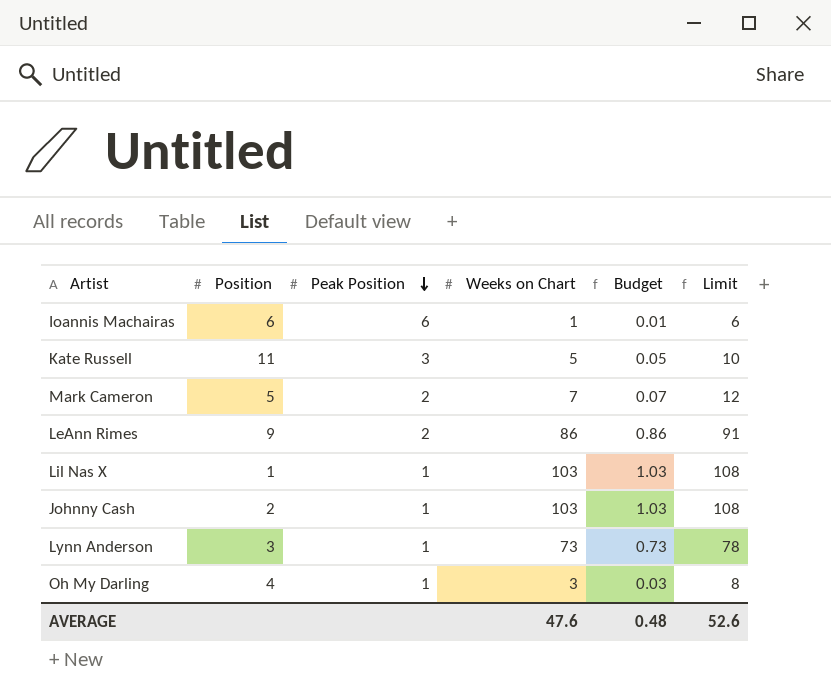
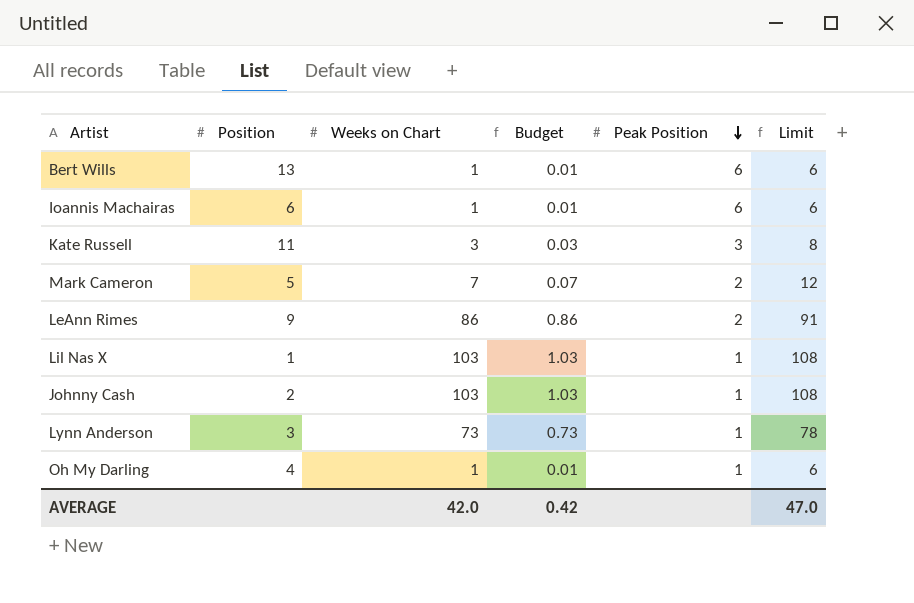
column Peak Position | position: 3 -> 5
row Bert Wills: none -> 13 | 1 | 0.01 | 6 | 6
Kate Russell | Weeks on Chart: 5 -> 3
Kate Russell | Budget: 0.05 -> 0.03
Kate Russell | Limit: 10 -> 8
Oh My Darling | Weeks on Chart: 3 -> 1
Oh My Darling | Budget: 0.03 -> 0.01
Oh My Darling | Limit: 8 -> 6
AVERAGE | Weeks on Chart: 47.6 -> 42.0
AVERAGE | Budget: 0.48 -> 0.42
AVERAGE | Limit: 52.6 -> 47.0

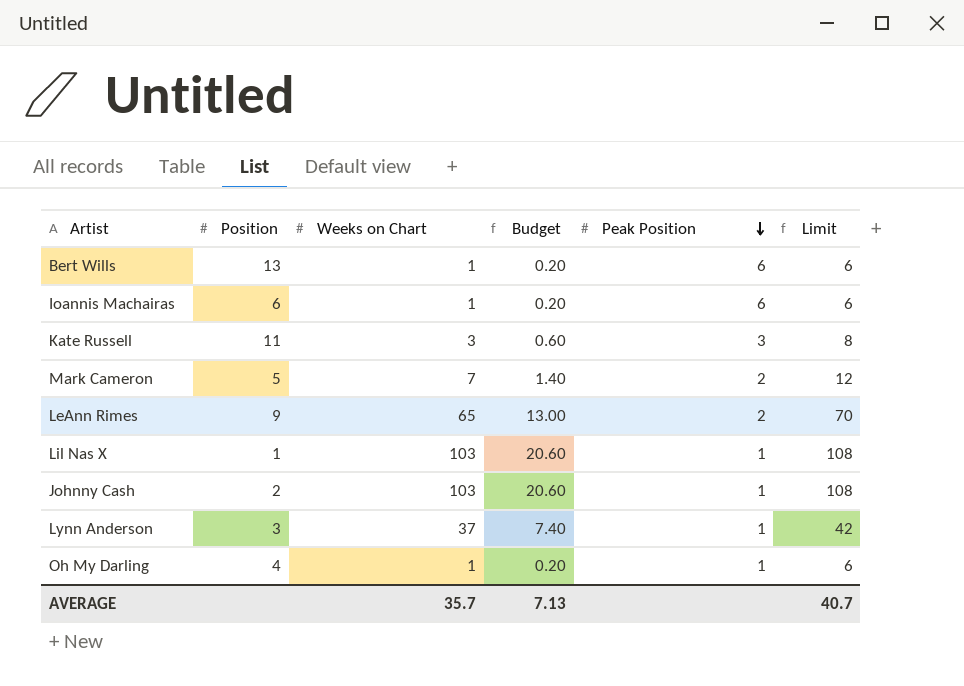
column Budget | formula: [Weeks on Chart] * 0.01 -> [Weeks on Chart] * 0.2
LeAnn Rimes | Weeks on Chart: 86 -> 65
LeAnn Rimes | Limit: 91 -> 70
Lynn Anderson | Weeks on Chart: 73 -> 37
Lynn Anderson | Limit: 78 -> 42
AVERAGE | Weeks on Chart: 42.0 -> 35.7
AVERAGE | Budget: 0.42 -> 7.13
AVERAGE | Limit: 47.0 -> 40.7

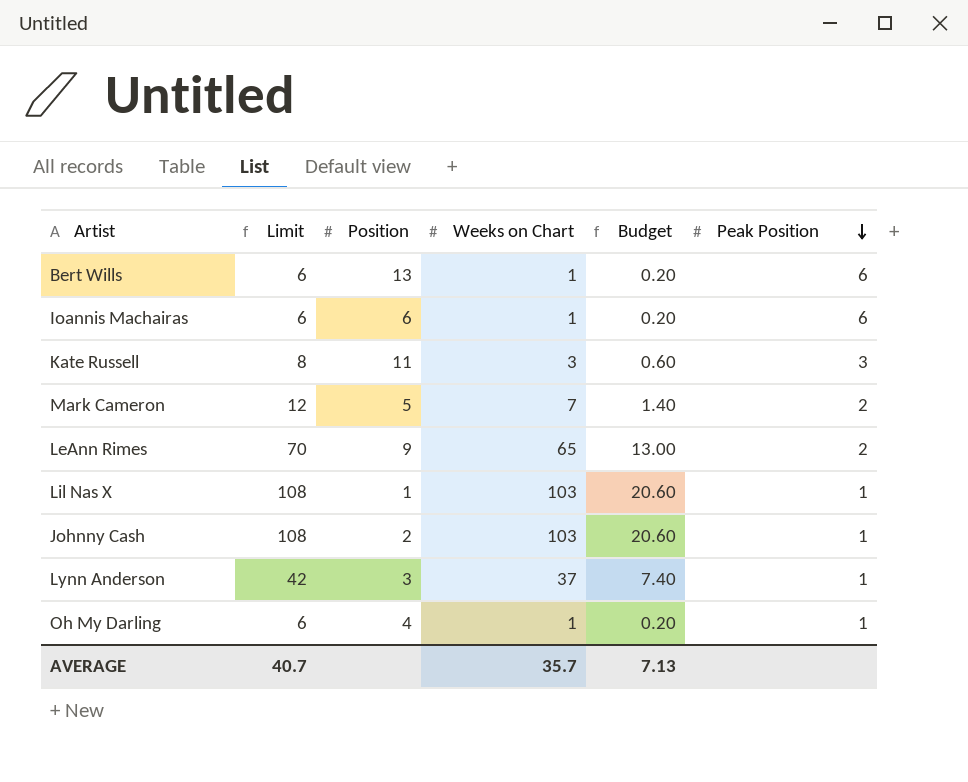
column Limit | position: 6 -> 2

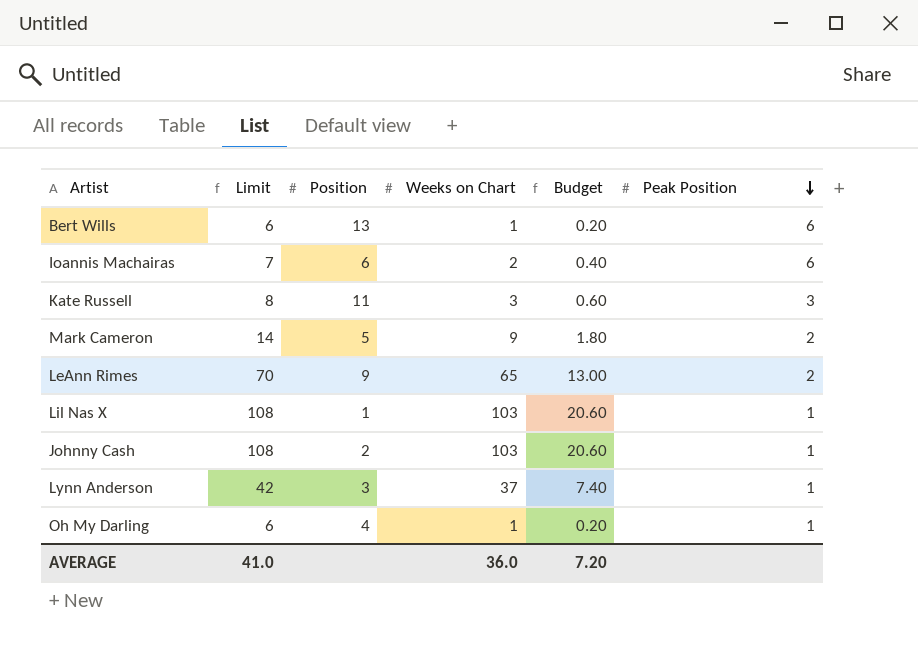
Ioannis Machairas | Limit: 6 -> 7
Ioannis Machairas | Weeks on Chart: 1 -> 2
Ioannis Machairas | Budget: 0.20 -> 0.40
Mark Cameron | Limit: 12 -> 14
Mark Cameron | Weeks on Chart: 7 -> 9
Mark Cameron | Budget: 1.40 -> 1.80
AVERAGE | Limit: 40.7 -> 41.0
AVERAGE | Weeks on Chart: 35.7 -> 36.0
AVERAGE | Budget: 7.13 -> 7.20

